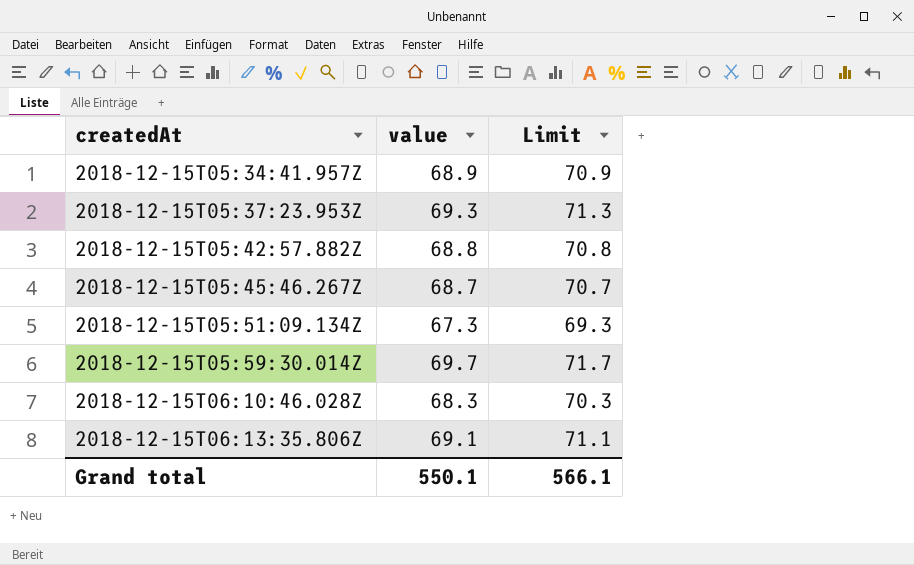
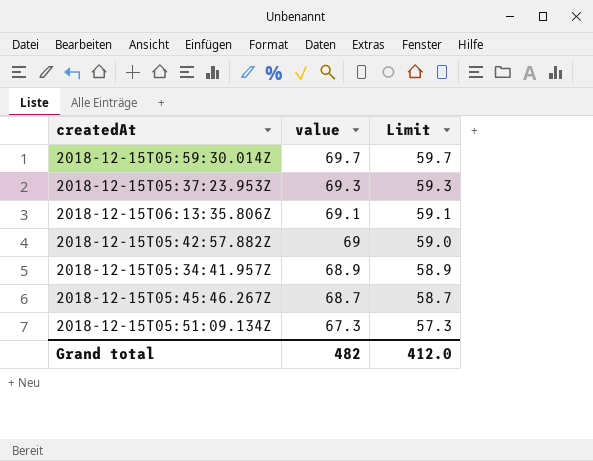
row order: createdAt ascending -> value descending
column Limit | formula: [value] + 2 -> [value] - 10
row 2018-12-15T06:10:46.028Z: 68.3 | 70.3 -> none
2018-12-15T05:42:57.882Z | value: 68.8 -> 69
Grand total | value: 550.1 -> 482
Grand total | Limit: 566.1 -> 412.0

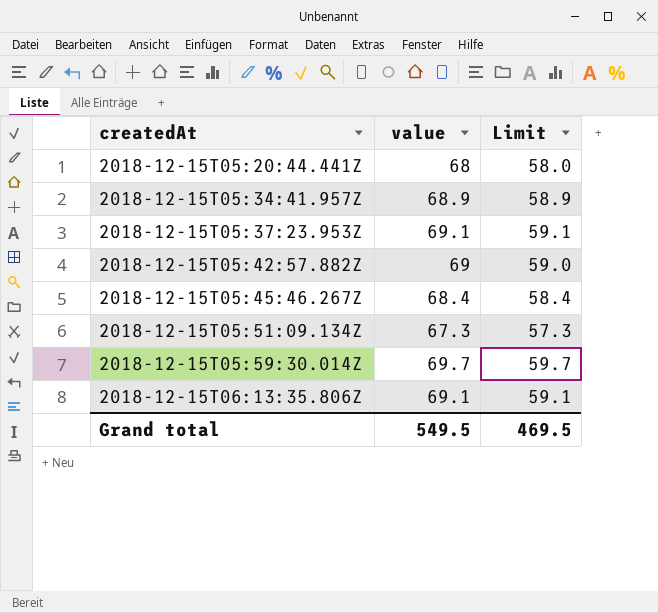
row order: value descending -> createdAt ascending
row 2018-12-15T05:20:44.441Z: none -> 68 | 58.0
2018-12-15T05:37:23.953Z | value: 69.3 -> 69.1
2018-12-15T05:37:23.953Z | Limit: 59.3 -> 59.1
2018-12-15T05:45:46.267Z | value: 68.7 -> 68.4
2018-12-15T05:45:46.267Z | Limit: 58.7 -> 58.4
Grand total | value: 482 -> 549.5
Grand total | Limit: 412.0 -> 469.5

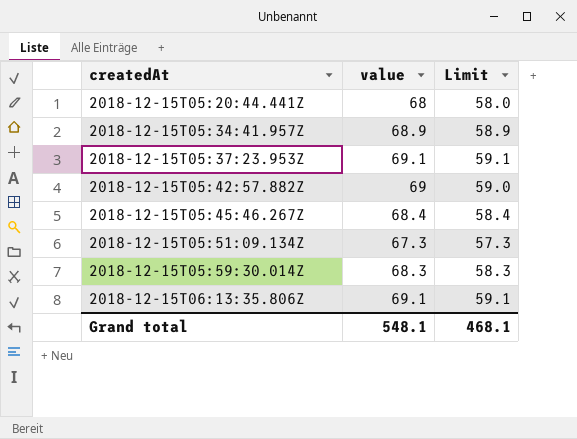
2018-12-15T05:59:30.014Z | value: 69.7 -> 68.3
2018-12-15T05:59:30.014Z | Limit: 59.7 -> 58.3
Grand total | value: 549.5 -> 548.1
Grand total | Limit: 469.5 -> 468.1

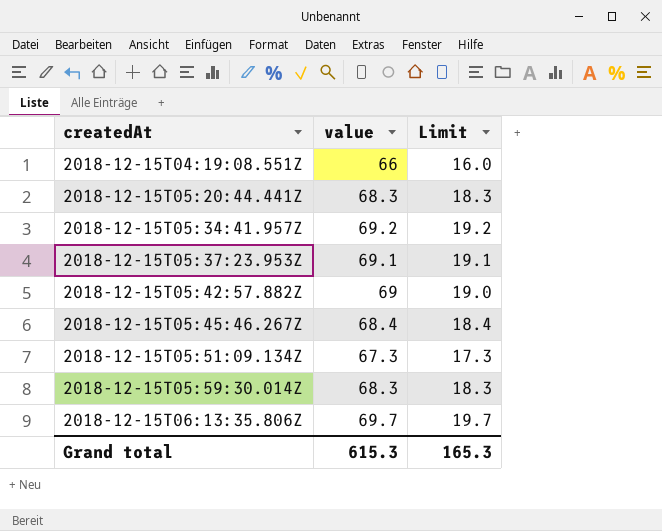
column Limit | formula: [value] - 10 -> [value] - 50
row 2018-12-15T04:19:08.551Z: none -> 66 | 16.0
2018-12-15T05:20:44.441Z | value: 68 -> 68.3
2018-12-15T05:34:41.957Z | value: 68.9 -> 69.2
2018-12-15T06:13:35.806Z | value: 69.1 -> 69.7
Grand total | value: 548.1 -> 615.3
Grand total | Limit: 468.1 -> 165.3

